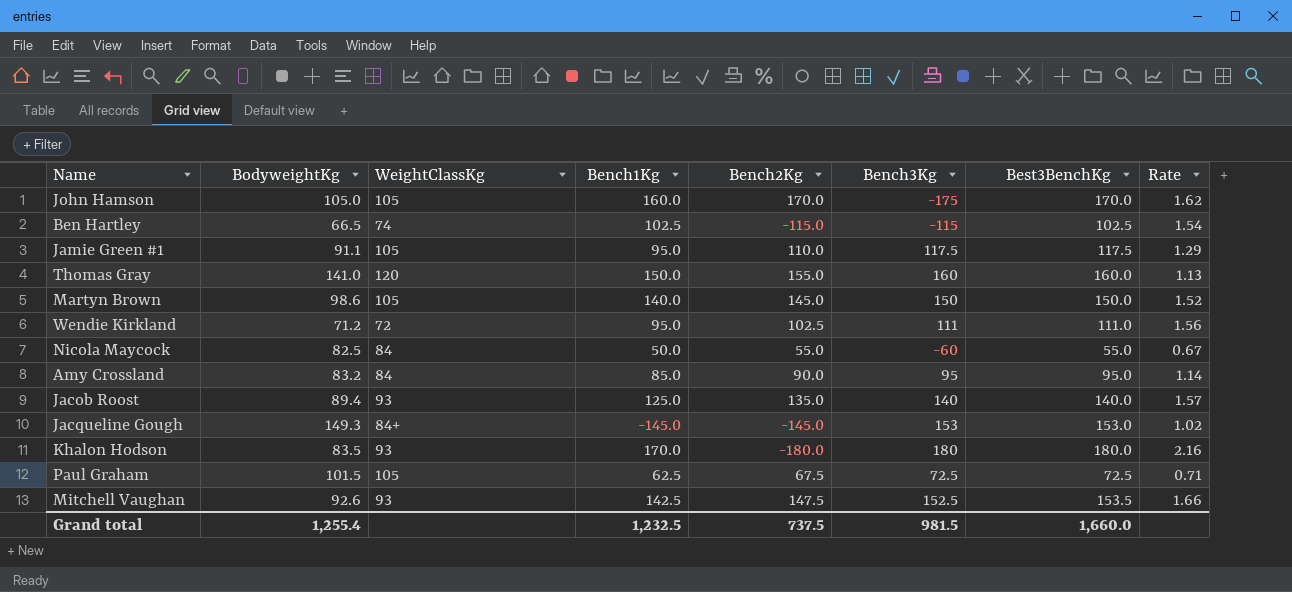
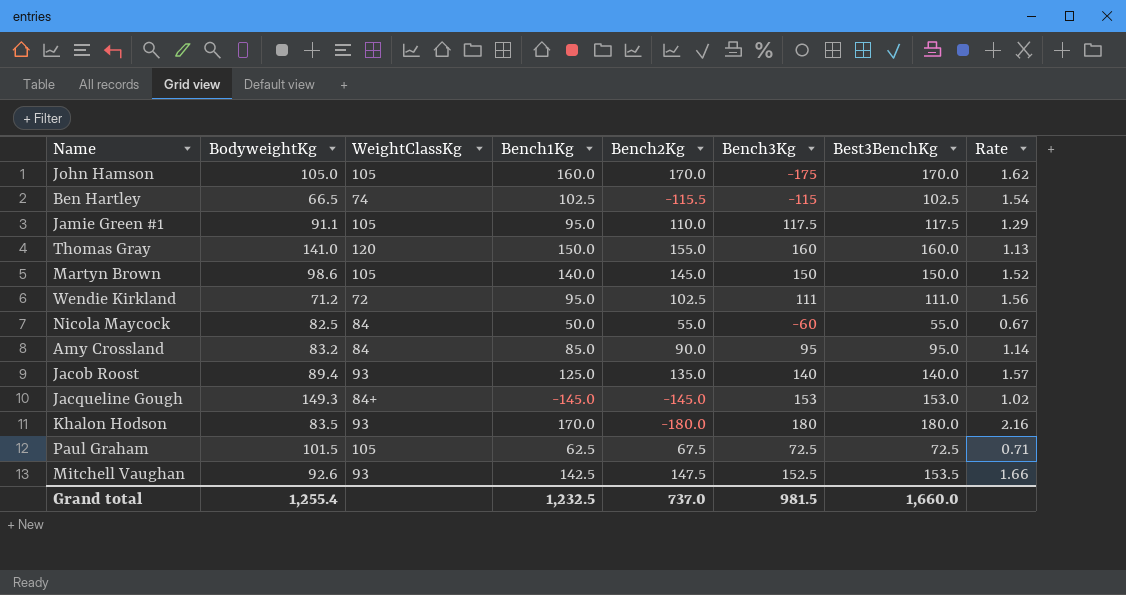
Ben Hartley | Bench2Kg: -115.0 -> -115.5
Grand total | Bench2Kg: 737.5 -> 737.0

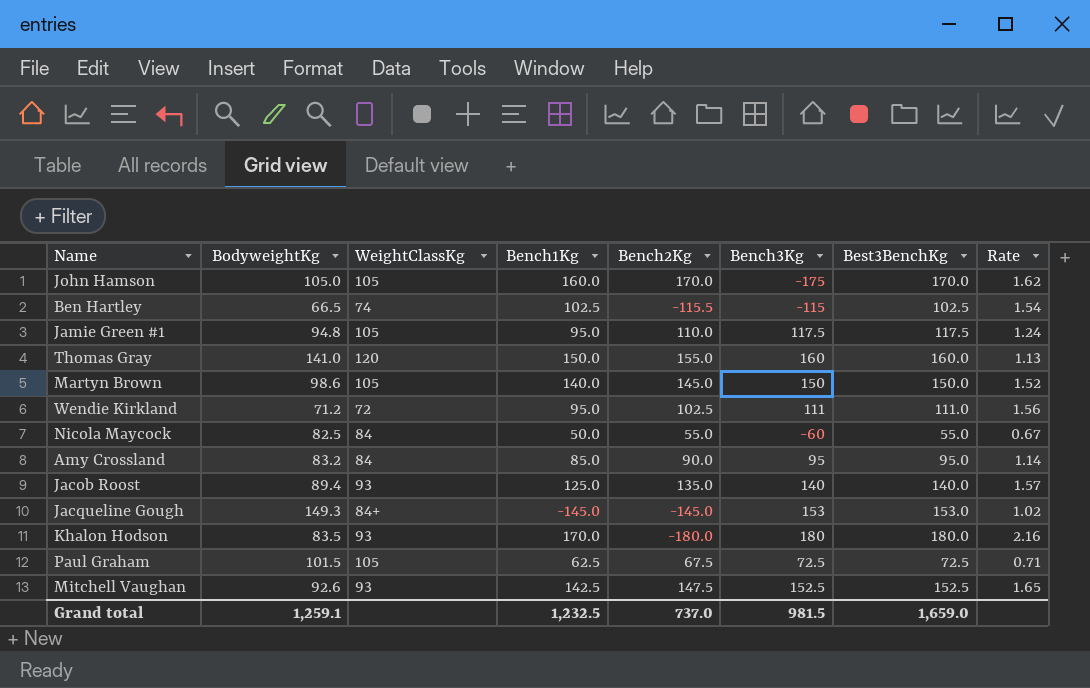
Jamie Green #1 | BodyweightKg: 91.1 -> 94.8
Jamie Green #1 | Rate: 1.29 -> 1.24
Mitchell Vaughan | Best3BenchKg: 153.5 -> 152.5
Mitchell Vaughan | Rate: 1.66 -> 1.65
Grand total | BodyweightKg: 1,255.4 -> 1,259.1
Grand total | Best3BenchKg: 1,660.0 -> 1,659.0

